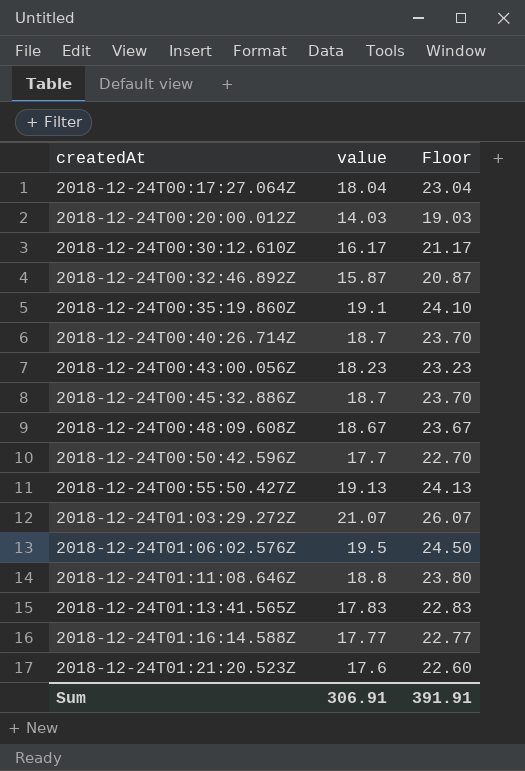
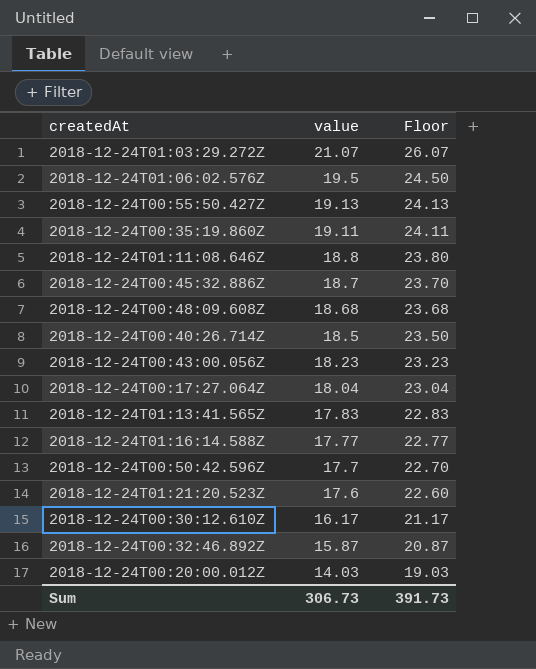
row order: createdAt ascending -> value descending
2018-12-24T00:35:19.860Z | value: 19.1 -> 19.11
2018-12-24T00:35:19.860Z | Floor: 24.10 -> 24.11
2018-12-24T00:48:09.608Z | value: 18.67 -> 18.68
2018-12-24T00:48:09.608Z | Floor: 23.67 -> 23.68
2018-12-24T00:40:26.714Z | value: 18.7 -> 18.5
2018-12-24T00:40:26.714Z | Floor: 23.70 -> 23.50
Sum | value: 306.91 -> 306.73
Sum | Floor: 391.91 -> 391.73

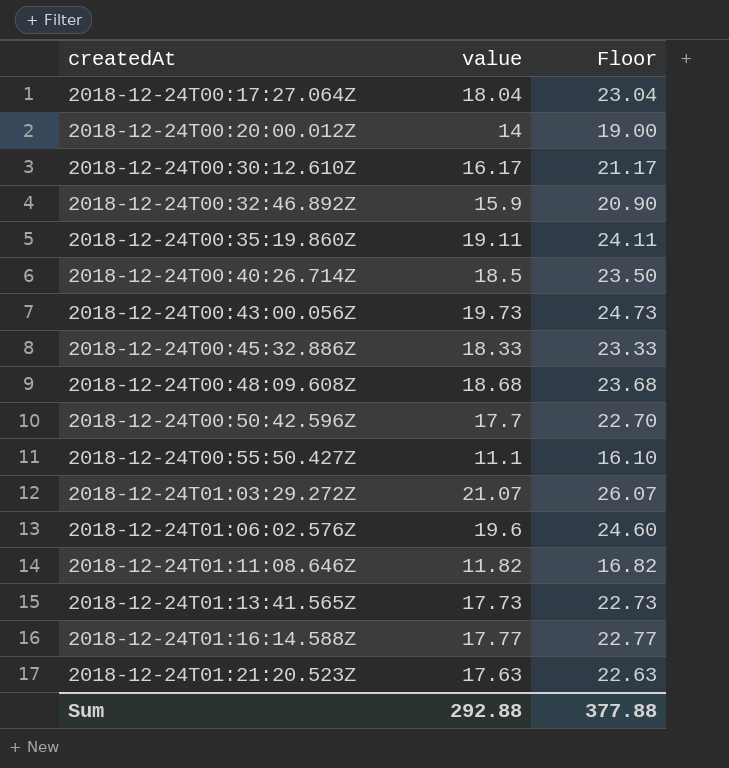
row order: value descending -> createdAt ascending
2018-12-24T00:20:00.012Z | value: 14.03 -> 14
2018-12-24T00:20:00.012Z | Floor: 19.03 -> 19.00
2018-12-24T00:32:46.892Z | value: 15.87 -> 15.9
2018-12-24T00:32:46.892Z | Floor: 20.87 -> 20.90
2018-12-24T00:43:00.056Z | value: 18.23 -> 19.73
2018-12-24T00:43:00.056Z | Floor: 23.23 -> 24.73
2018-12-24T00:45:32.886Z | value: 18.7 -> 18.33
2018-12-24T00:45:32.886Z | Floor: 23.70 -> 23.33
2018-12-24T00:55:50.427Z | value: 19.13 -> 11.1
2018-12-24T00:55:50.427Z | Floor: 24.13 -> 16.10
2018-12-24T01:06:02.576Z | value: 19.5 -> 19.6
2018-12-24T01:06:02.576Z | Floor: 24.50 -> 24.60
2018-12-24T01:11:08.646Z | value: 18.8 -> 11.82
2018-12-24T01:11:08.646Z | Floor: 23.80 -> 16.82
2018-12-24T01:13:41.565Z | value: 17.83 -> 17.73
2018-12-24T01:13:41.565Z | Floor: 22.83 -> 22.73
2018-12-24T01:21:20.523Z | value: 17.6 -> 17.63
2018-12-24T01:21:20.523Z | Floor: 22.60 -> 22.63
Sum | value: 306.73 -> 292.88
Sum | Floor: 391.73 -> 377.88

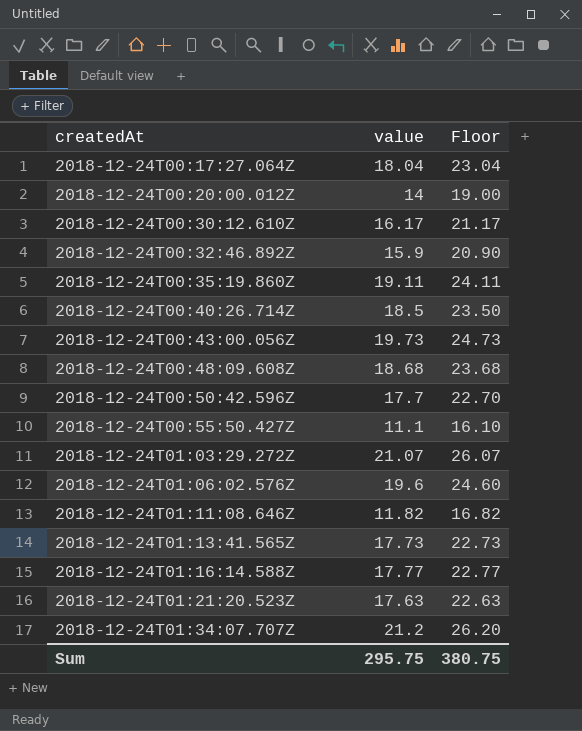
row 2018-12-24T00:45:32.886Z: 18.33 | 23.33 -> none
row 2018-12-24T01:34:07.707Z: none -> 21.2 | 26.20
Sum | value: 292.88 -> 295.75
Sum | Floor: 377.88 -> 380.75

